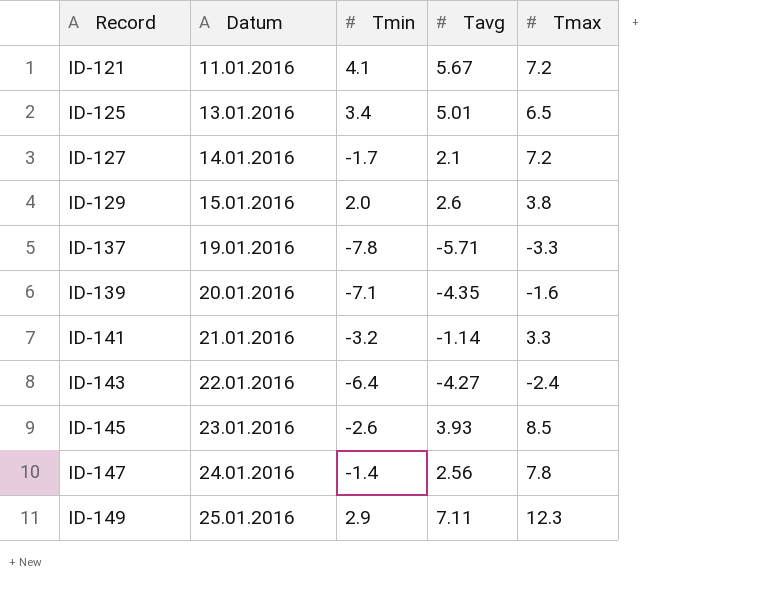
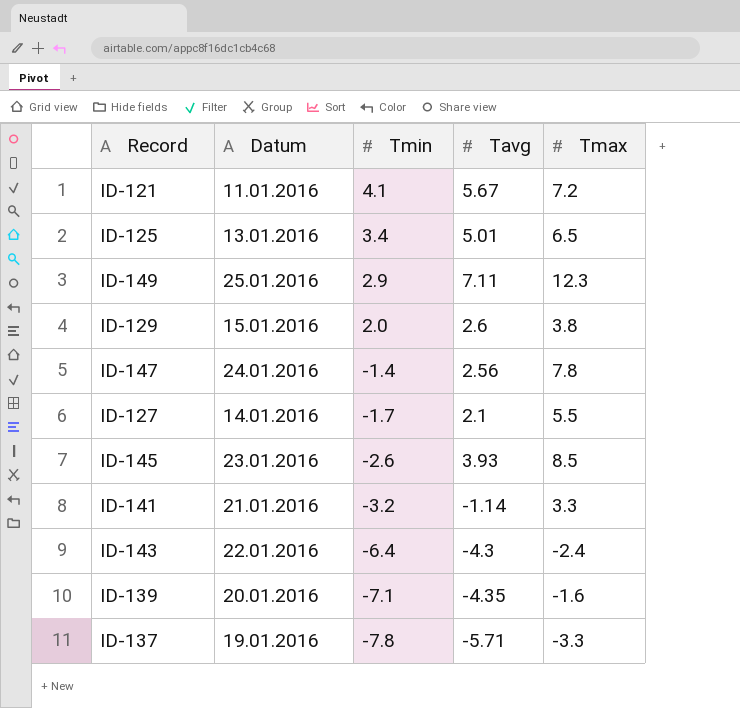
row order: Record ascending -> Tmin descending
ID-127 | Tmax: 7.2 -> 5.5
ID-143 | Tavg: -4.27 -> -4.3

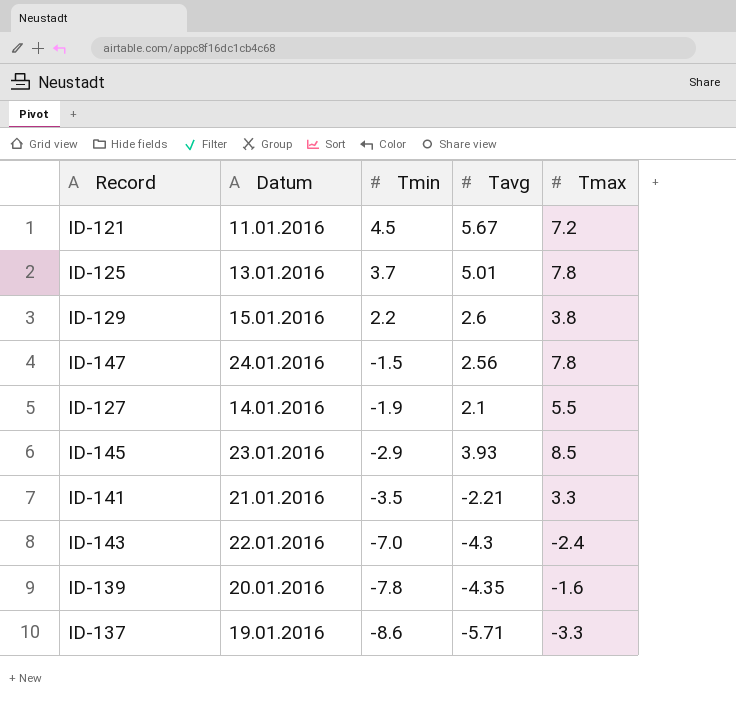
row ID-149: 25.01.2016 | 2.9 | 7.11 | 12.3 -> none
ID-121 | Tmin: 4.1 -> 4.5
ID-125 | Tmin: 3.4 -> 3.7
ID-125 | Tmax: 6.5 -> 7.8
ID-129 | Tmin: 2.0 -> 2.2
ID-147 | Tmin: -1.4 -> -1.5
ID-127 | Tmin: -1.7 -> -1.9
ID-145 | Tmin: -2.6 -> -2.9
ID-141 | Tmin: -3.2 -> -3.5
ID-141 | Tavg: -1.14 -> -2.21
ID-143 | Tmin: -6.4 -> -7.0
ID-139 | Tmin: -7.1 -> -7.8
ID-137 | Tmin: -7.8 -> -8.6

